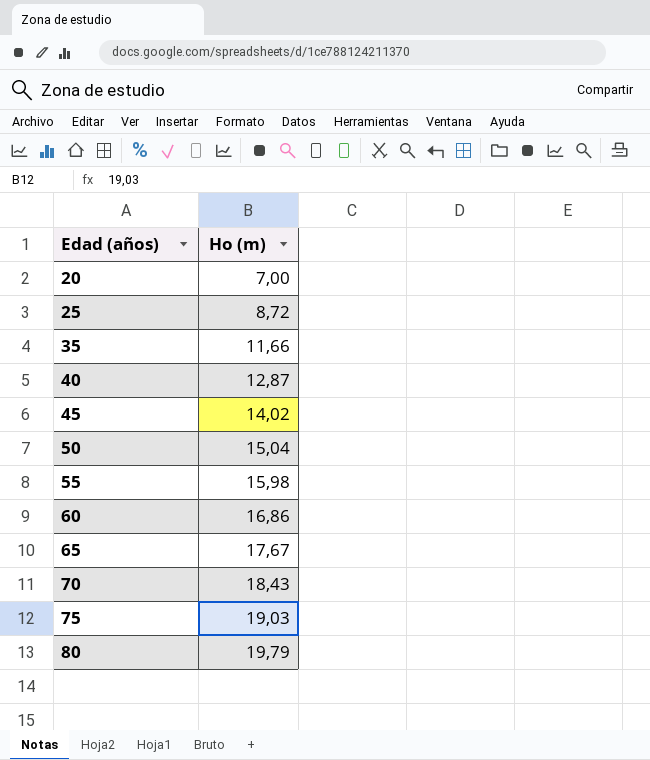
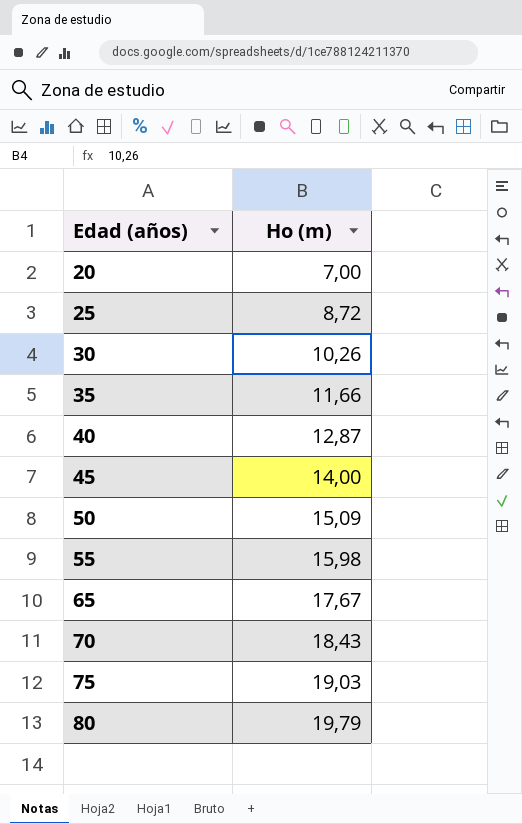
row 60: 16,86 -> none
row 30: none -> 10,26
45 | Ho (m): 14,02 -> 14,00
50 | Ho (m): 15,04 -> 15,09

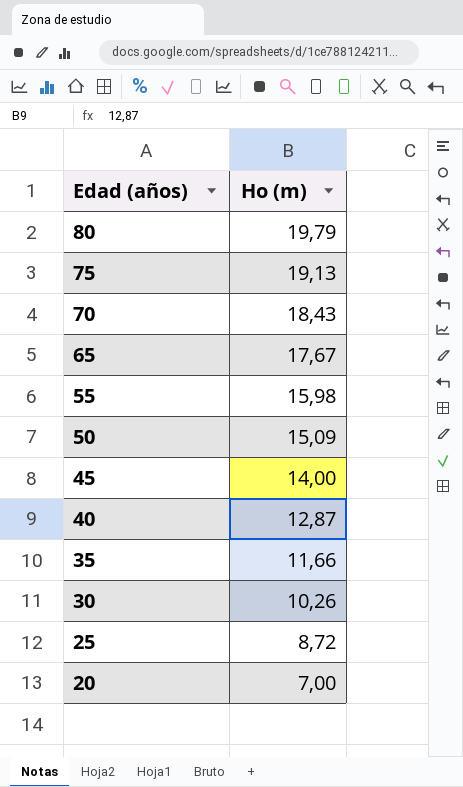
row order: Edad (años) ascending -> Edad (años) descending
75 | Ho (m): 19,03 -> 19,13

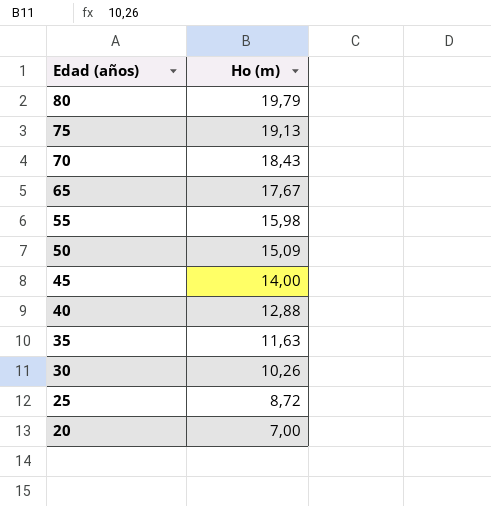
40 | Ho (m): 12,87 -> 12,88
35 | Ho (m): 11,66 -> 11,63

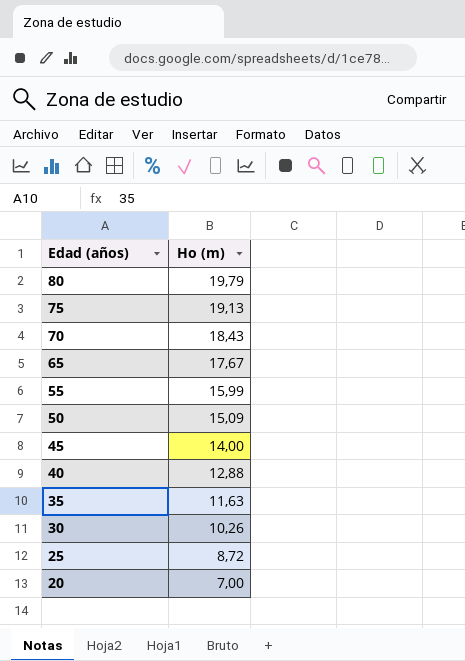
55 | Ho (m): 15,98 -> 15,99

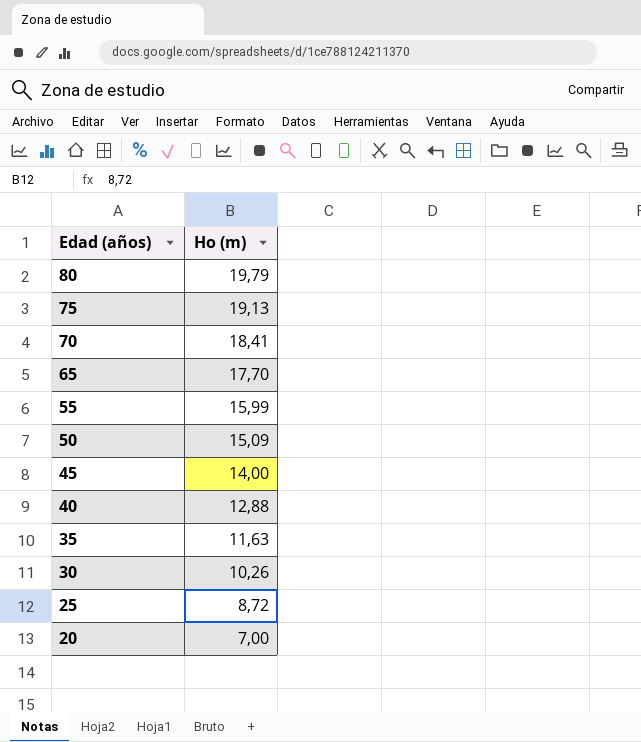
70 | Ho (m): 18,43 -> 18,41
65 | Ho (m): 17,67 -> 17,70

